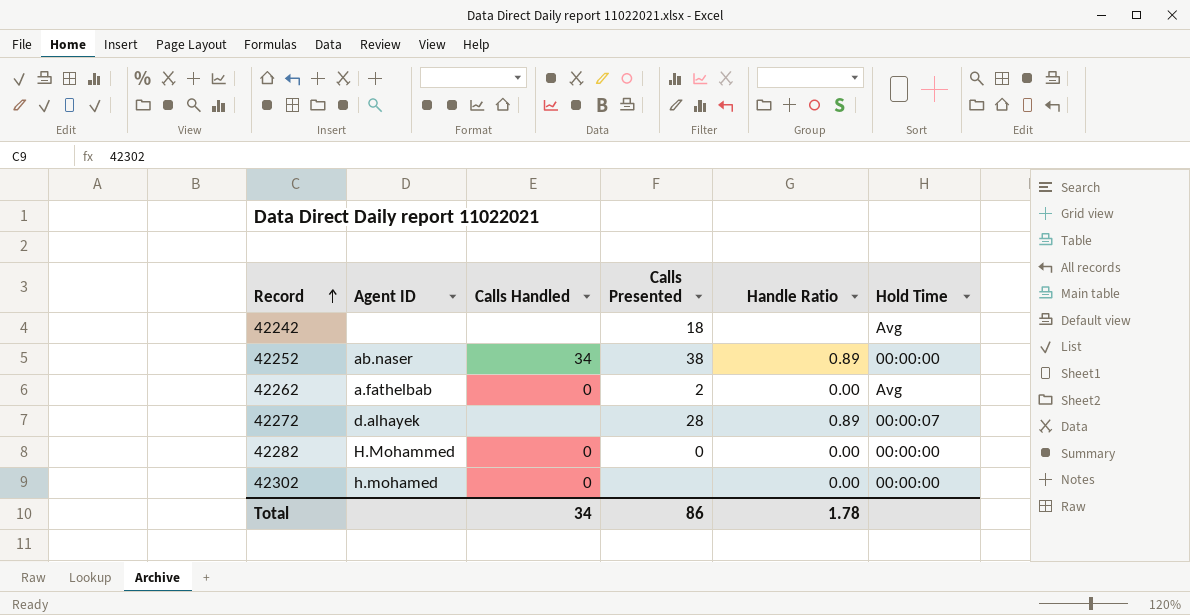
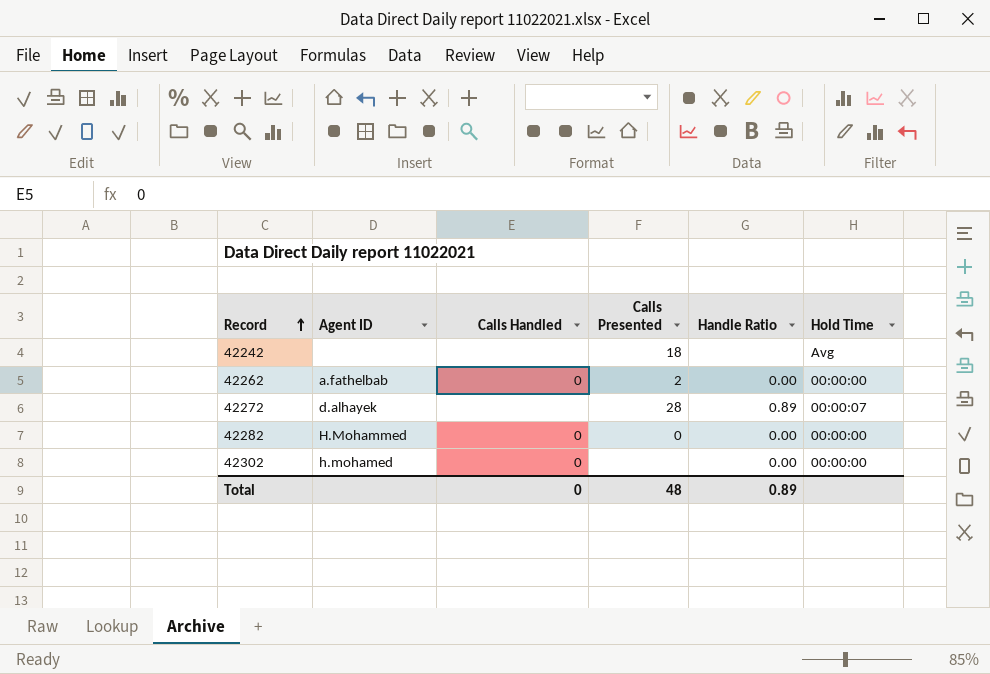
row 42252: ab.naser | 34 | 38 | 0.89 | 00:00:00 -> none
42262 | Hold Time: Avg -> 00:00:00
Total | Calls Handled: 34 -> 0
Total | Calls Presented: 86 -> 48
Total | Handle Ratio: 1.78 -> 0.89

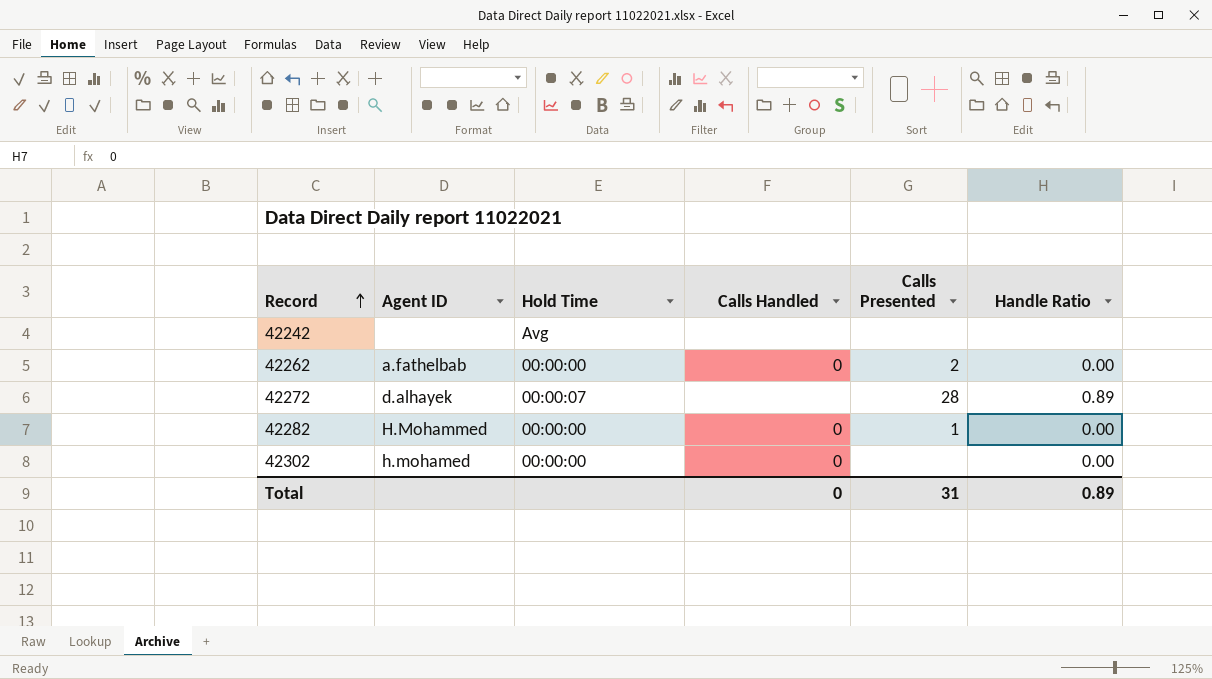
column Hold Time | position: 6 -> 3
42242 | Calls Presented: 18 -> none
42282 | Calls Presented: 0 -> 1
Total | Calls Presented: 48 -> 31

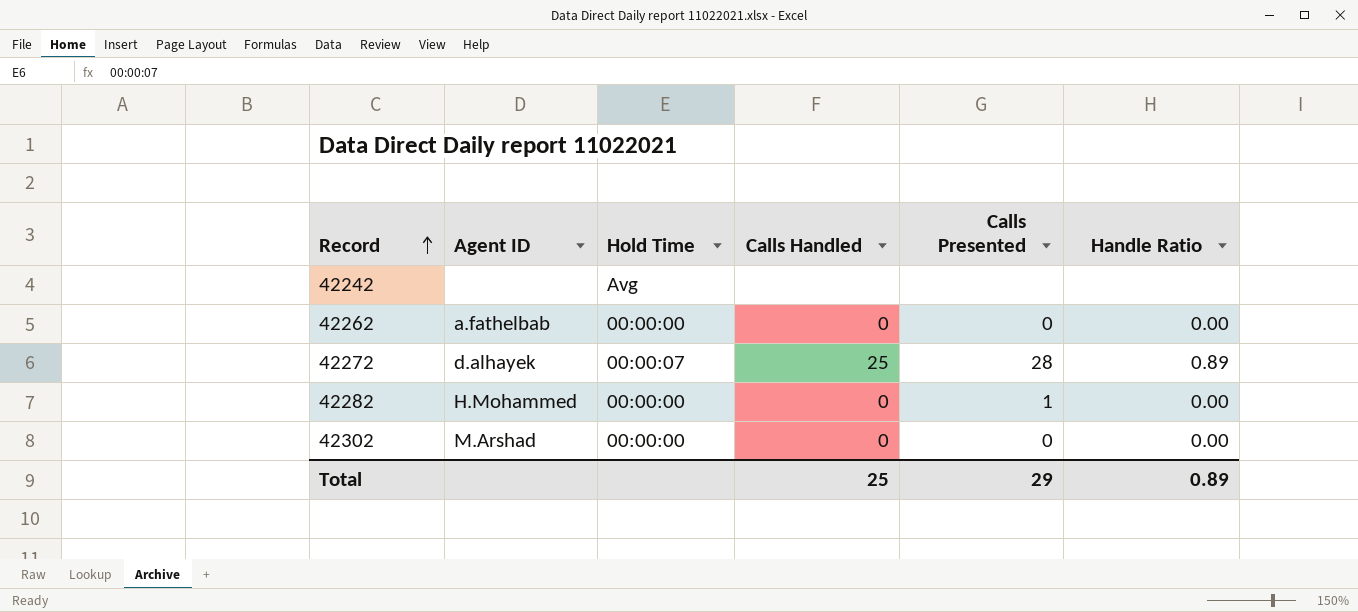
42262 | Calls Presented: 2 -> 0
42272 | Calls Handled: none -> 25
42302 | Agent ID: h.mohamed -> M.Arshad
42302 | Calls Presented: none -> 0
Total | Calls Handled: 0 -> 25
Total | Calls Presented: 31 -> 29

